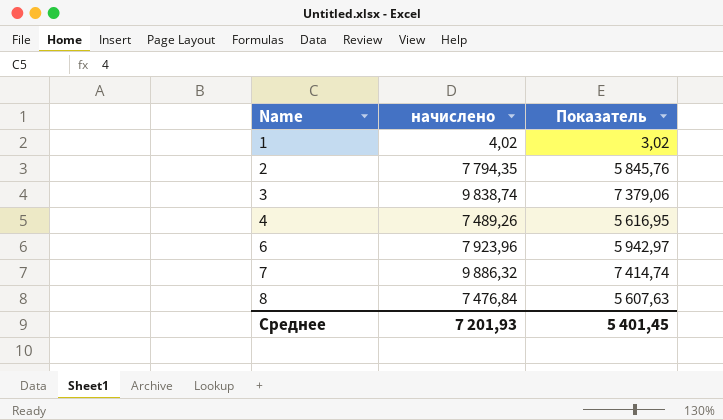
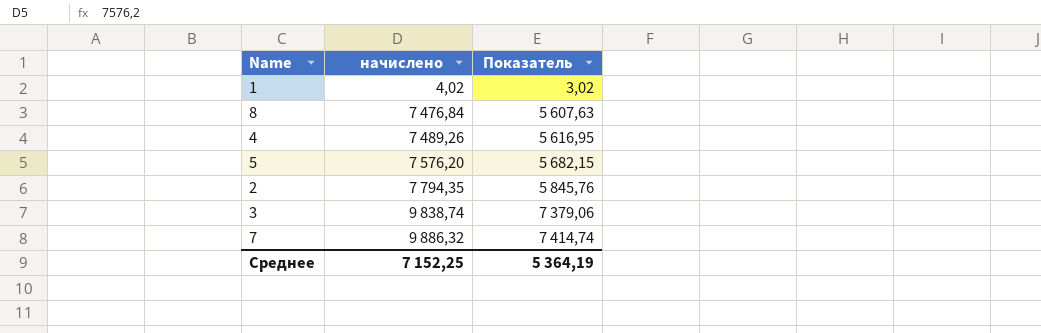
row order: Name ascending -> начислено ascending
row 6: 7 923,96 | 5 942,97 -> none
row 5: none -> 7 576,20 | 5 682,15
Среднее | начислено: 7 201,93 -> 7 152,25
Среднее | Показатель: 5 401,45 -> 5 364,19

